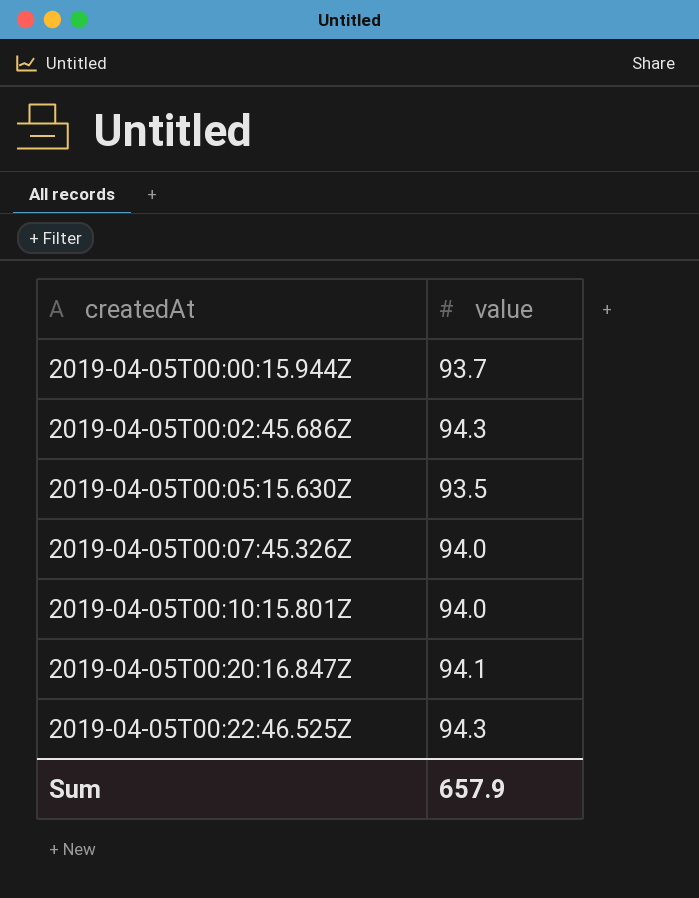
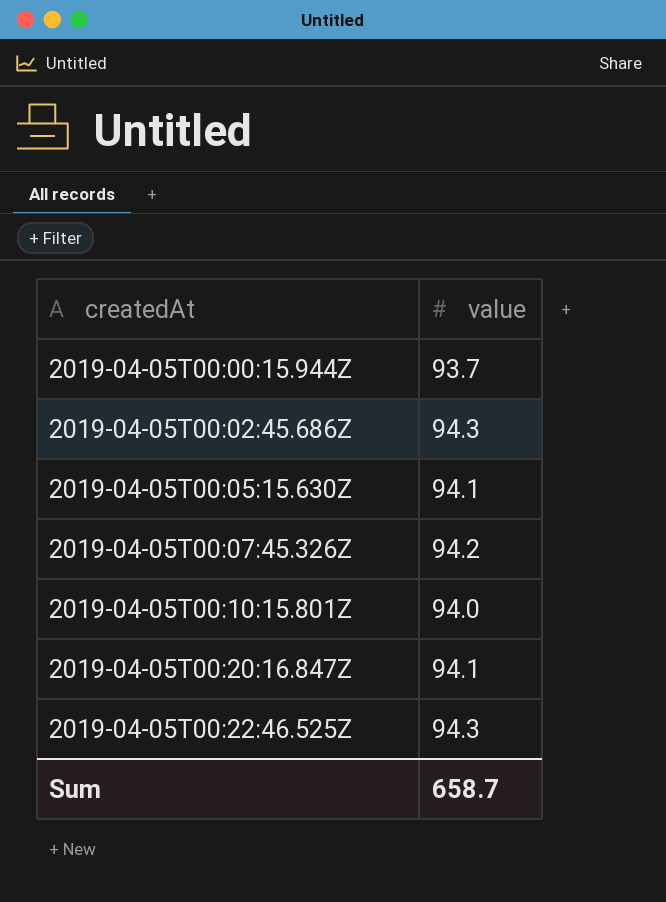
2019-04-05T00:05:15.630Z | value: 93.5 -> 94.1
2019-04-05T00:07:45.326Z | value: 94.0 -> 94.2
Sum | value: 657.9 -> 658.7

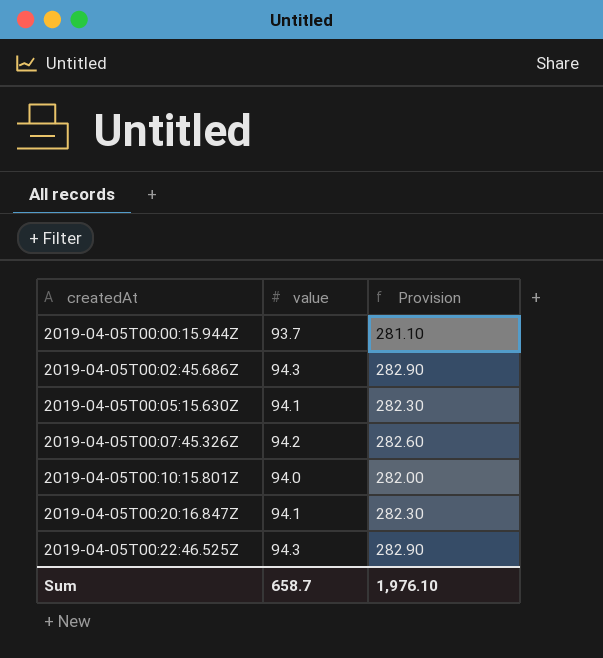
column Provision | formula: none -> [value] * 3

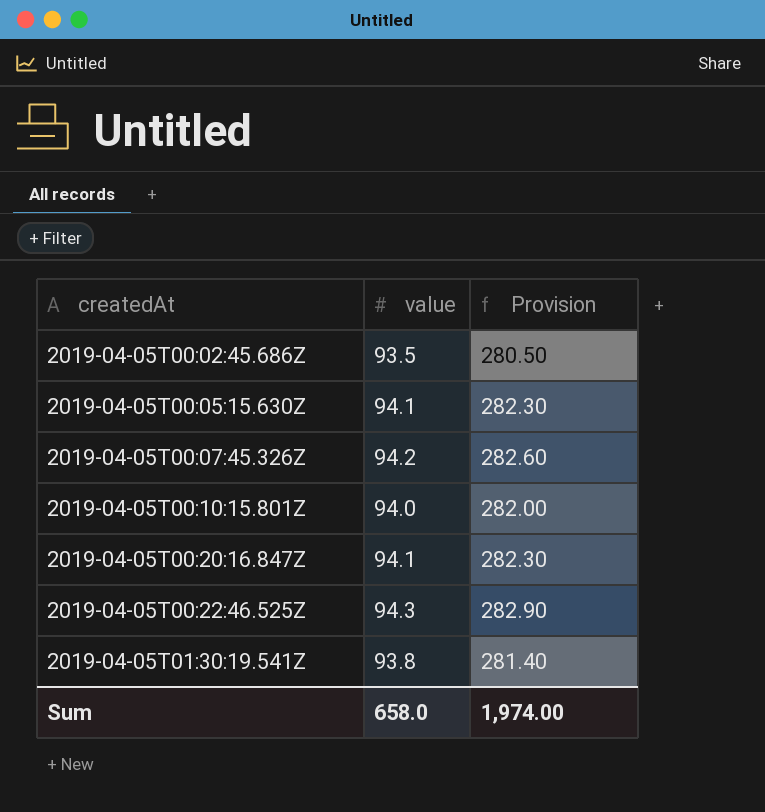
row 2019-04-05T00:00:15.944Z: 93.7 | 281.10 -> none
2019-04-05T00:02:45.686Z | value: 94.3 -> 93.5
2019-04-05T00:02:45.686Z | Provision: 282.90 -> 280.50
row 2019-04-05T01:30:19.541Z: none -> 93.8 | 281.40
Sum | value: 658.7 -> 658.0
Sum | Provision: 1,976.10 -> 1,974.00

